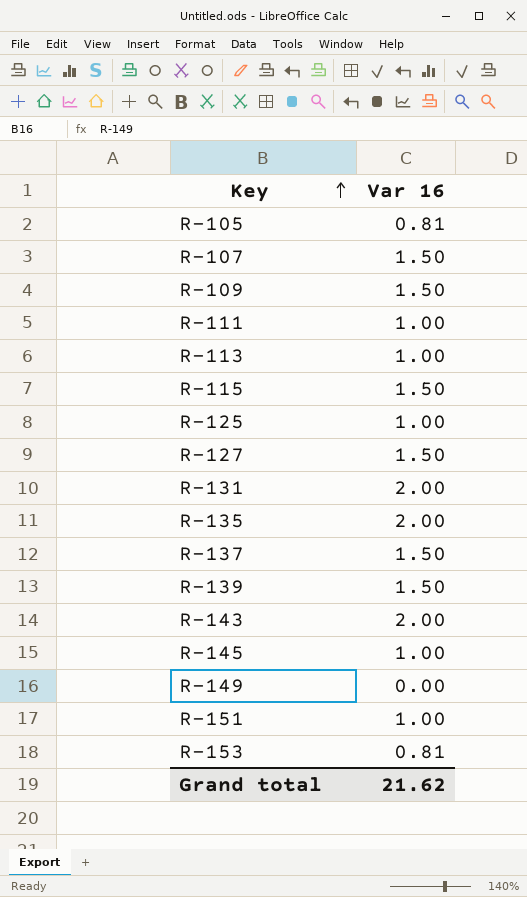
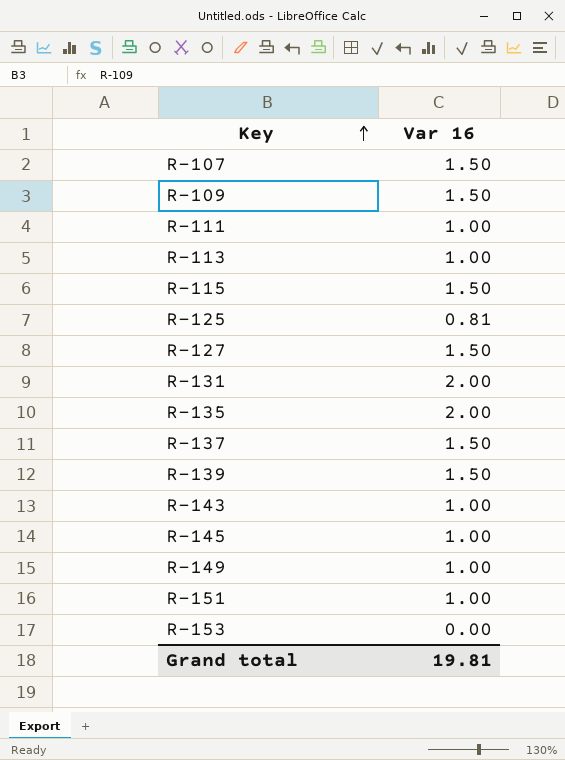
row R-105: 0.81 -> none
R-125 | Var 16: 1.00 -> 0.81
R-143 | Var 16: 2.00 -> 1.00
R-149 | Var 16: 0.00 -> 1.00
R-153 | Var 16: 0.81 -> 0.00
Grand total | Var 16: 21.62 -> 19.81

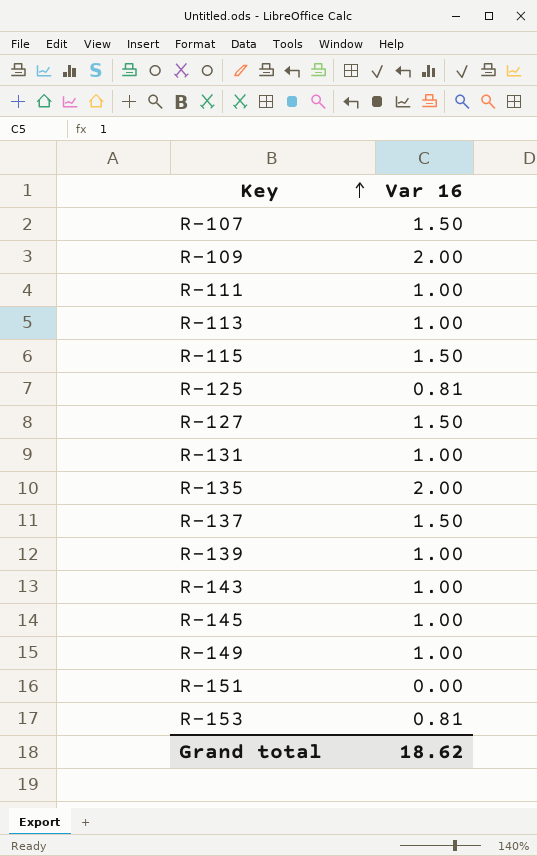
R-109 | Var 16: 1.50 -> 2.00
R-131 | Var 16: 2.00 -> 1.00
R-139 | Var 16: 1.50 -> 1.00
R-151 | Var 16: 1.00 -> 0.00
R-153 | Var 16: 0.00 -> 0.81
Grand total | Var 16: 19.81 -> 18.62

